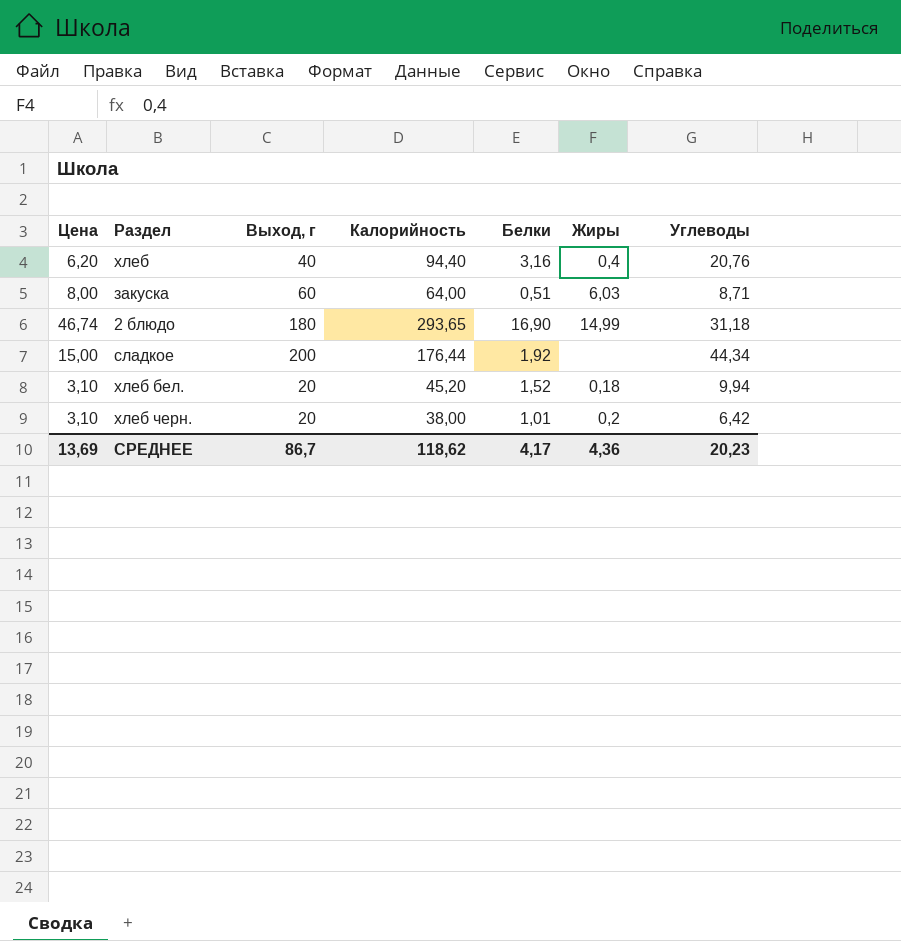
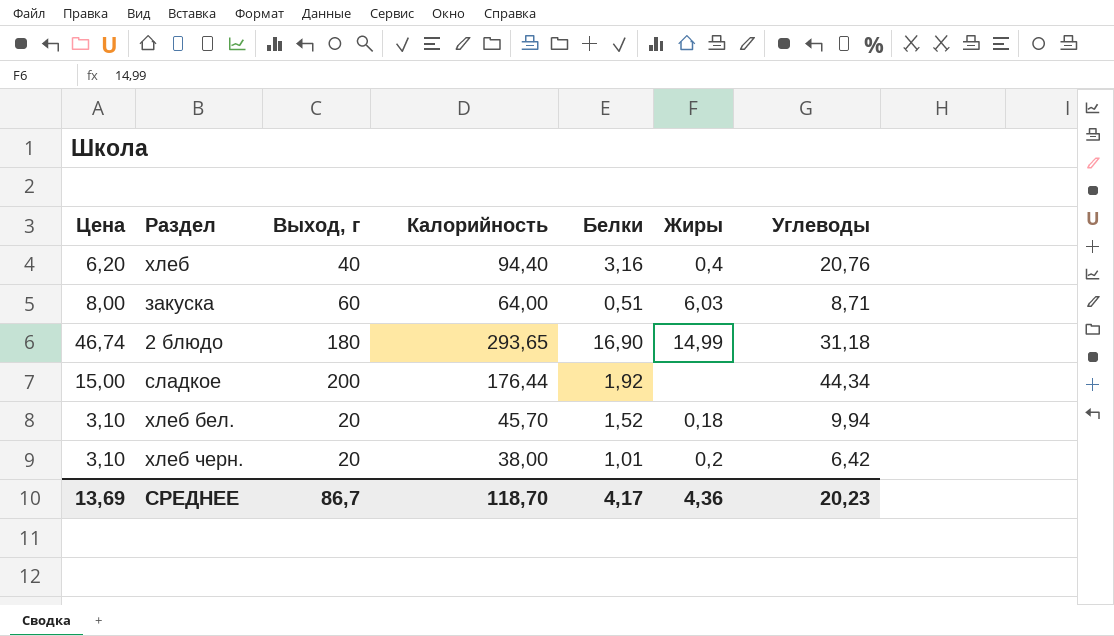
хлеб бел. | Калорийность: 45,20 -> 45,70
СРЕДНЕЕ | Калорийность: 118,62 -> 118,70

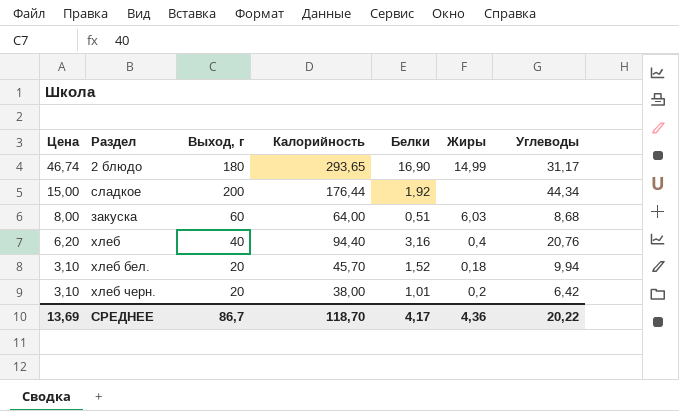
row order: none -> Цена descending
2 блюдо | Углеводы: 31,18 -> 31,17
закуска | Углеводы: 8,71 -> 8,68
СРЕДНЕЕ | Углеводы: 20,23 -> 20,22

